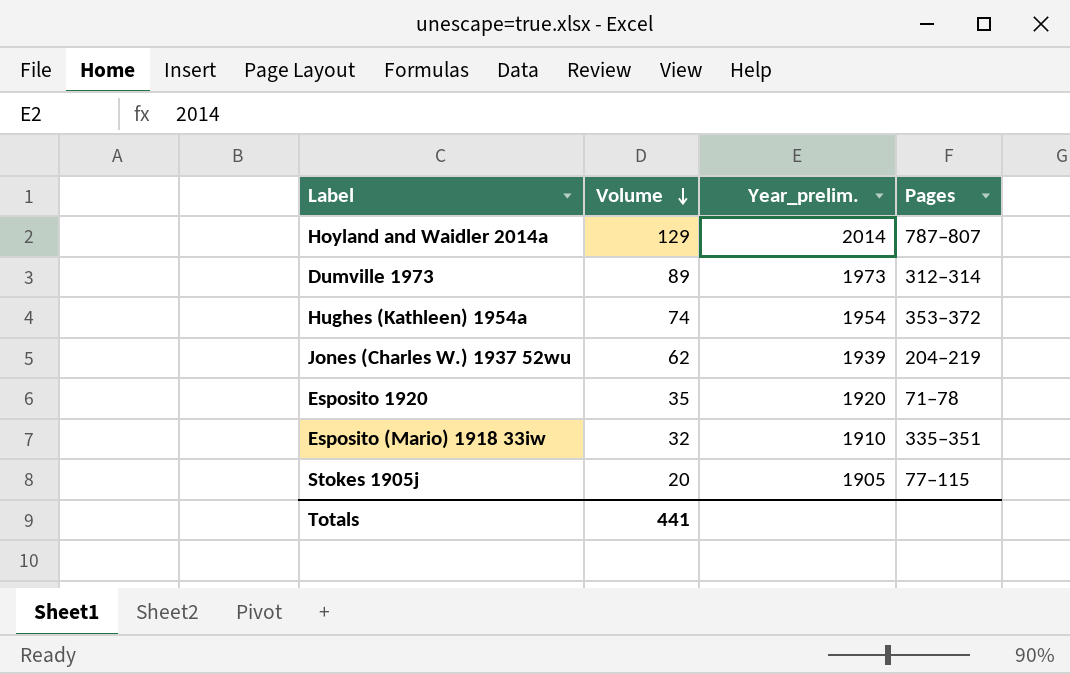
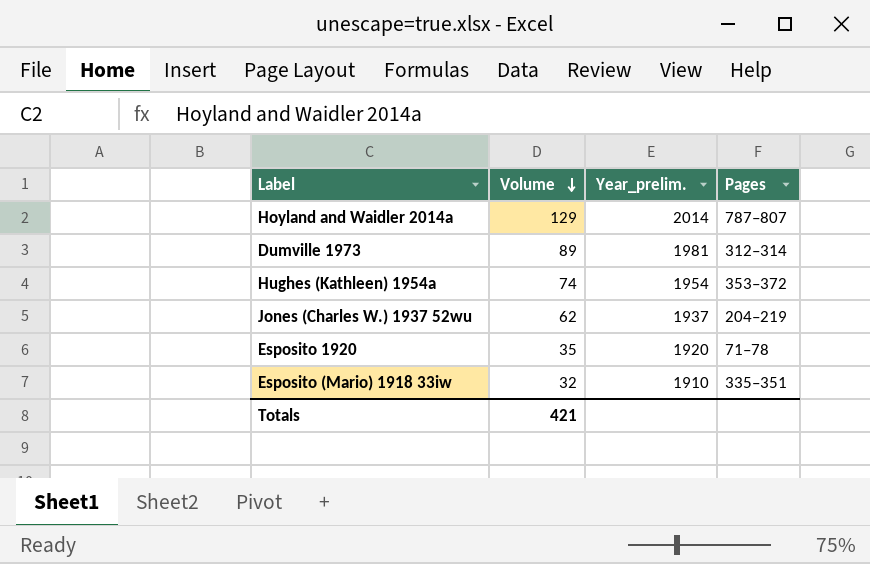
row Stokes 1905j: 20 | 1905 | 77–115 -> none
Dumville 1973 | Year_prelim.: 1973 -> 1981
Jones (Charles W.) 1937 52wu | Year_prelim.: 1939 -> 1937
Totals | Volume: 441 -> 421

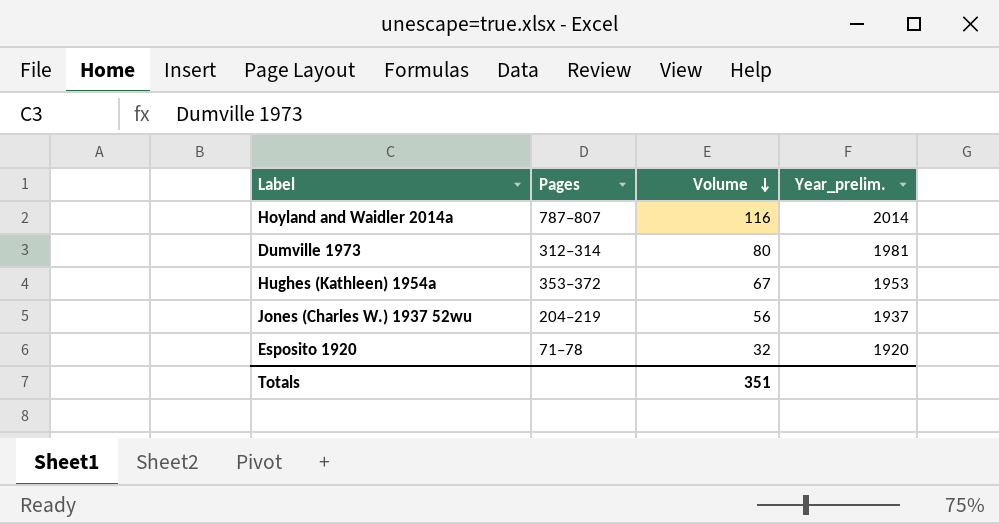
column Pages | position: 4 -> 2
row Esposito (Mario) 1918 33iw: 32 | 1910 | 335–351 -> none
Hoyland and Waidler 2014a | Volume: 129 -> 116
Dumville 1973 | Volume: 89 -> 80
Hughes (Kathleen) 1954a | Volume: 74 -> 67
Hughes (Kathleen) 1954a | Year_prelim.: 1954 -> 1953
Jones (Charles W.) 1937 52wu | Volume: 62 -> 56
Esposito 1920 | Volume: 35 -> 32
Totals | Volume: 421 -> 351

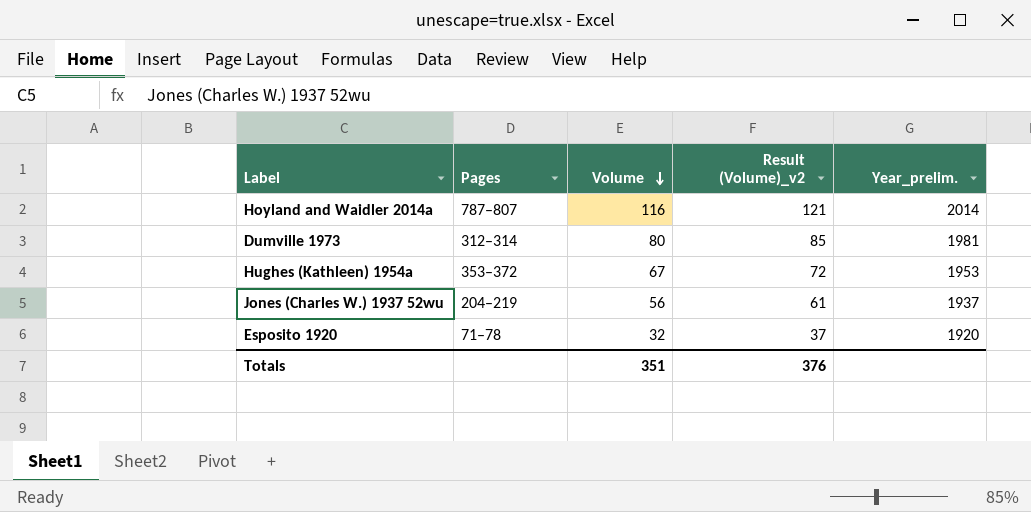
column Result (Volume)_v2 | formula: none -> [Volume] + 5

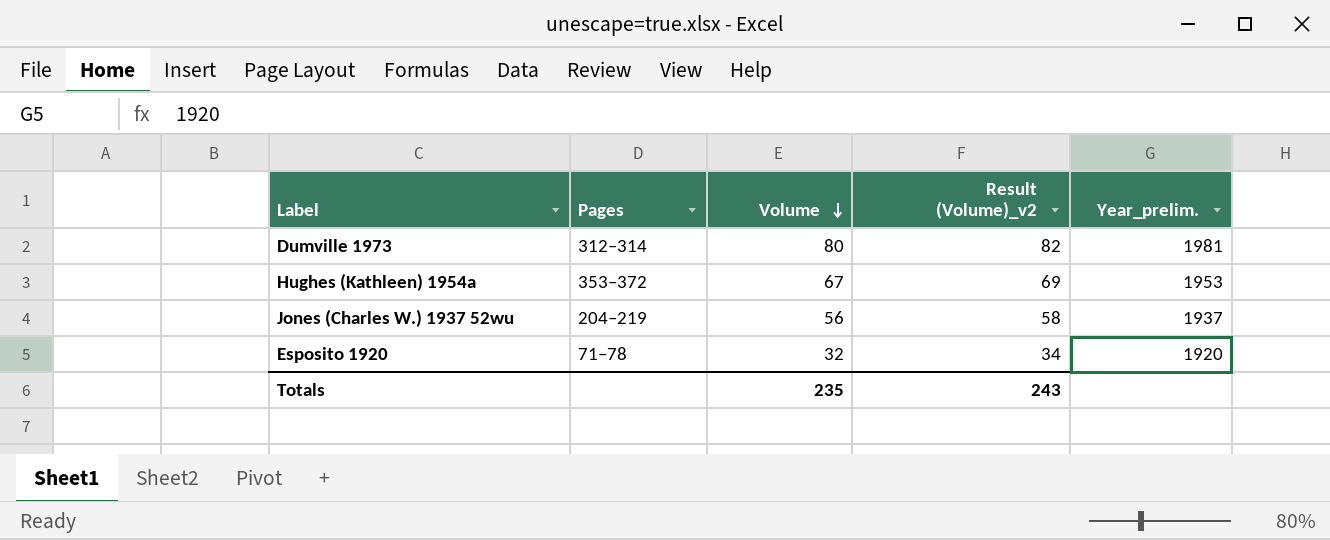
column Result (Volume)_v2 | formula: [Volume] + 5 -> [Volume] + 2
row Hoyland and Waidler 2014a: 787–807 | 116 | 121 | 2014 -> none
Totals | Volume: 351 -> 235
Totals | Result (Volume)_v2: 376 -> 243

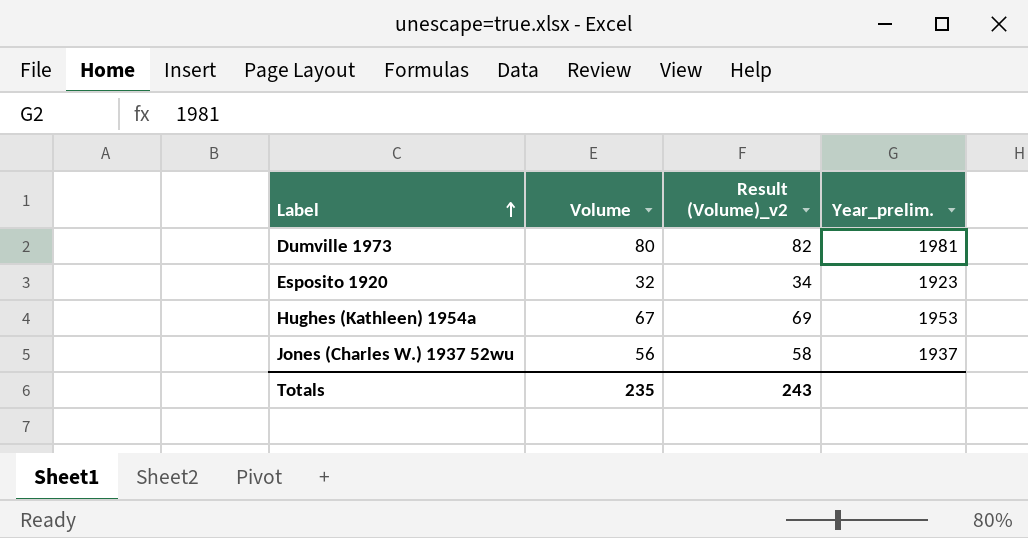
row order: Volume descending -> Label ascending
column Pages | position: 2 -> none
Esposito 1920 | Year_prelim.: 1920 -> 1923

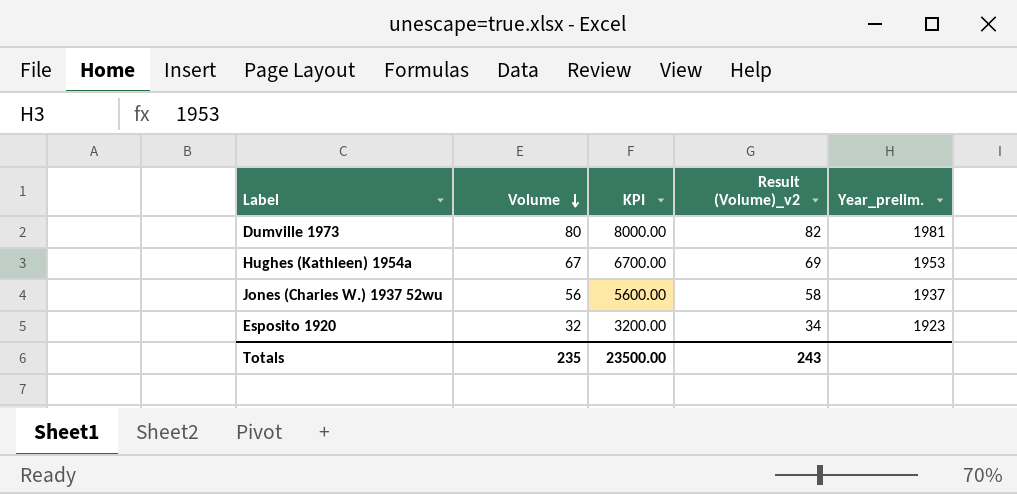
row order: Label ascending -> Volume descending
column KPI | formula: none -> [Volume] * 100

